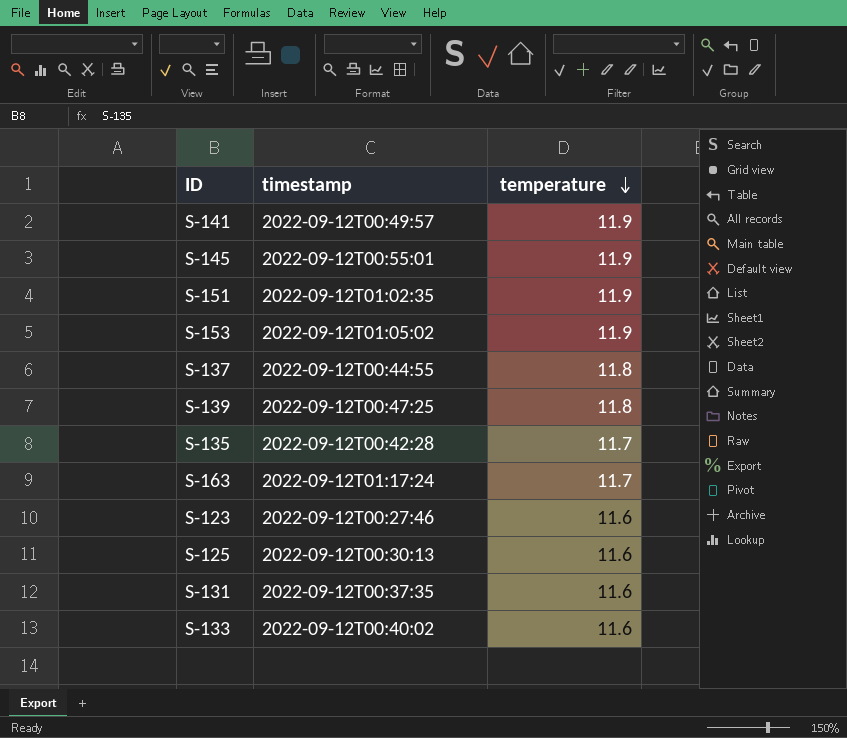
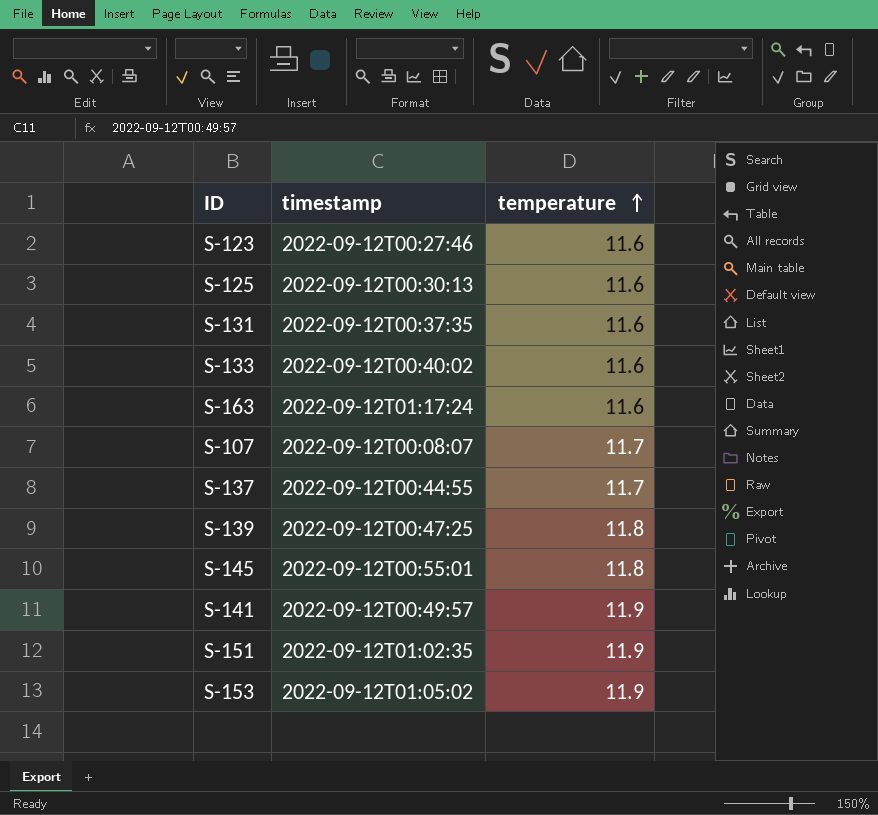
row order: temperature descending -> temperature ascending
row S-135: 2022-09-12T00:42:28 | 11.7 -> none
S-163 | temperature: 11.7 -> 11.6
row S-107: none -> 2022-09-12T00:08:07 | 11.7
S-137 | temperature: 11.8 -> 11.7
S-145 | temperature: 11.9 -> 11.8

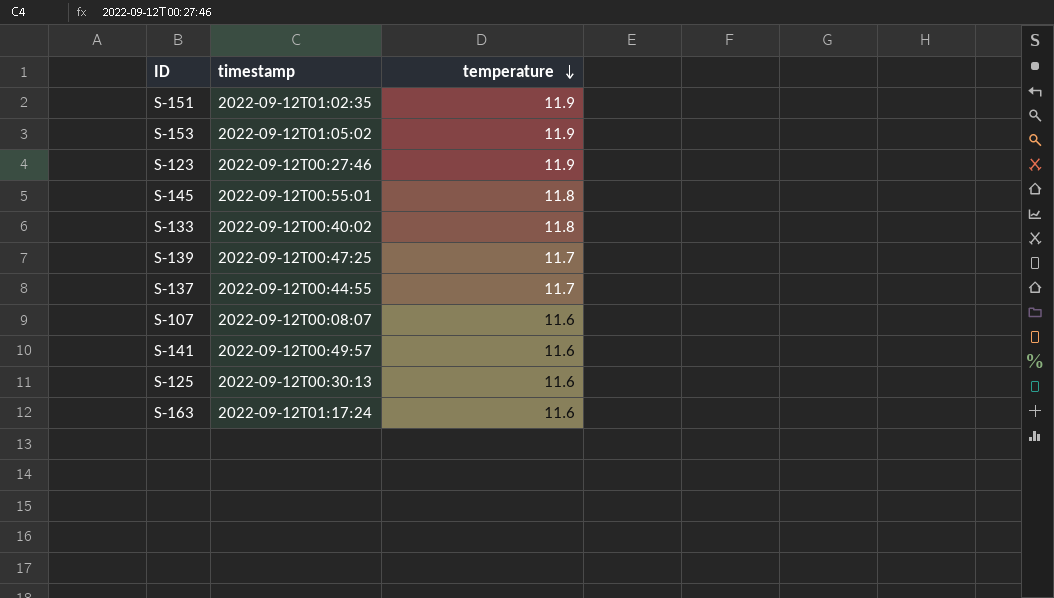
row order: temperature ascending -> temperature descending
row S-131: 2022-09-12T00:37:35 | 11.6 -> none
S-123 | temperature: 11.6 -> 11.9
S-133 | temperature: 11.6 -> 11.8
S-139 | temperature: 11.8 -> 11.7
S-107 | temperature: 11.7 -> 11.6
S-141 | temperature: 11.9 -> 11.6

